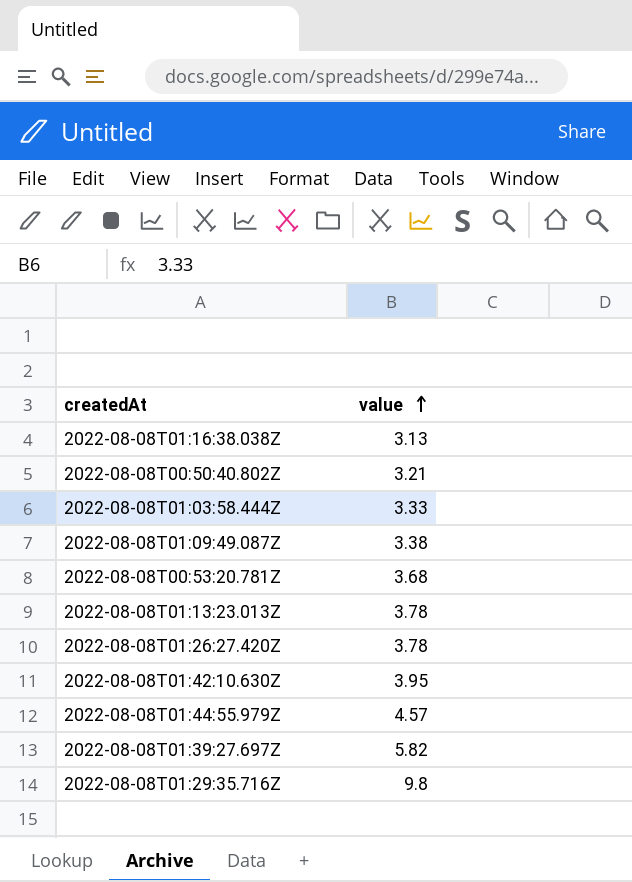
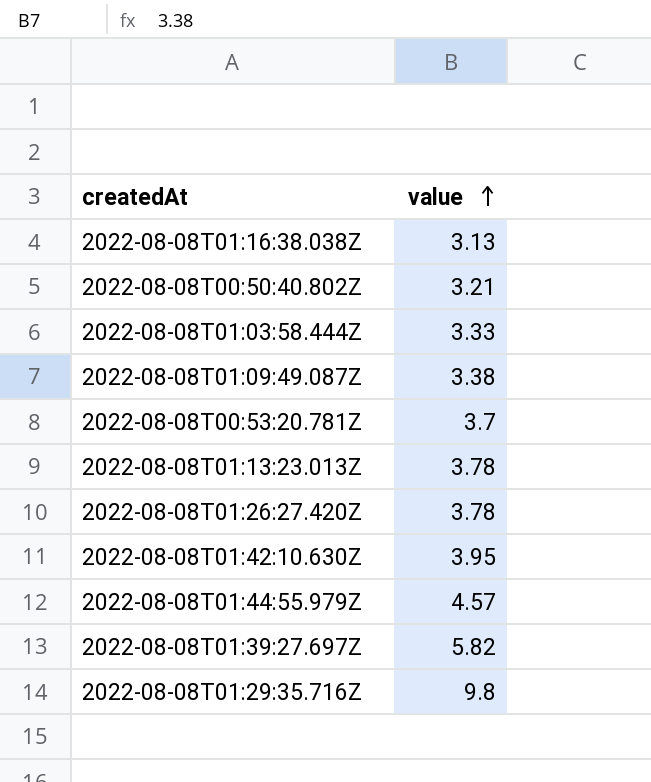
2022-08-08T00:53:20.781Z | value: 3.68 -> 3.7

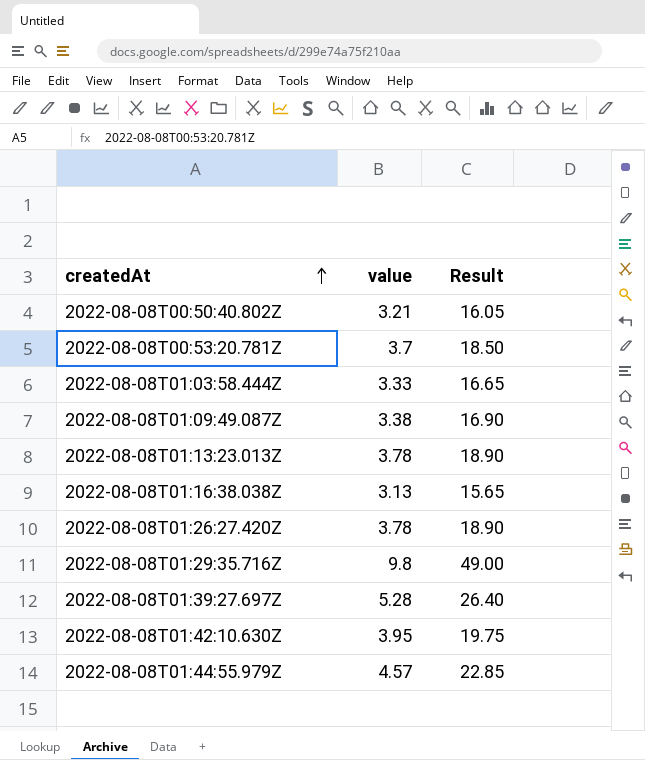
row order: value ascending -> createdAt ascending
column Result | formula: none -> [value] * 5
2022-08-08T01:39:27.697Z | value: 5.82 -> 5.28

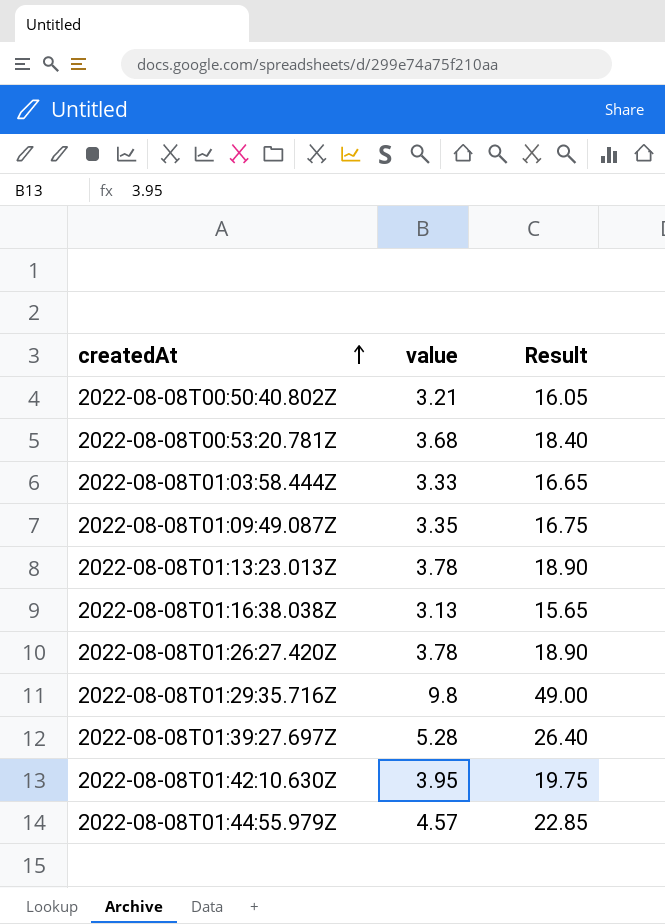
2022-08-08T00:53:20.781Z | value: 3.7 -> 3.68
2022-08-08T00:53:20.781Z | Result: 18.50 -> 18.40
2022-08-08T01:09:49.087Z | value: 3.38 -> 3.35
2022-08-08T01:09:49.087Z | Result: 16.90 -> 16.75

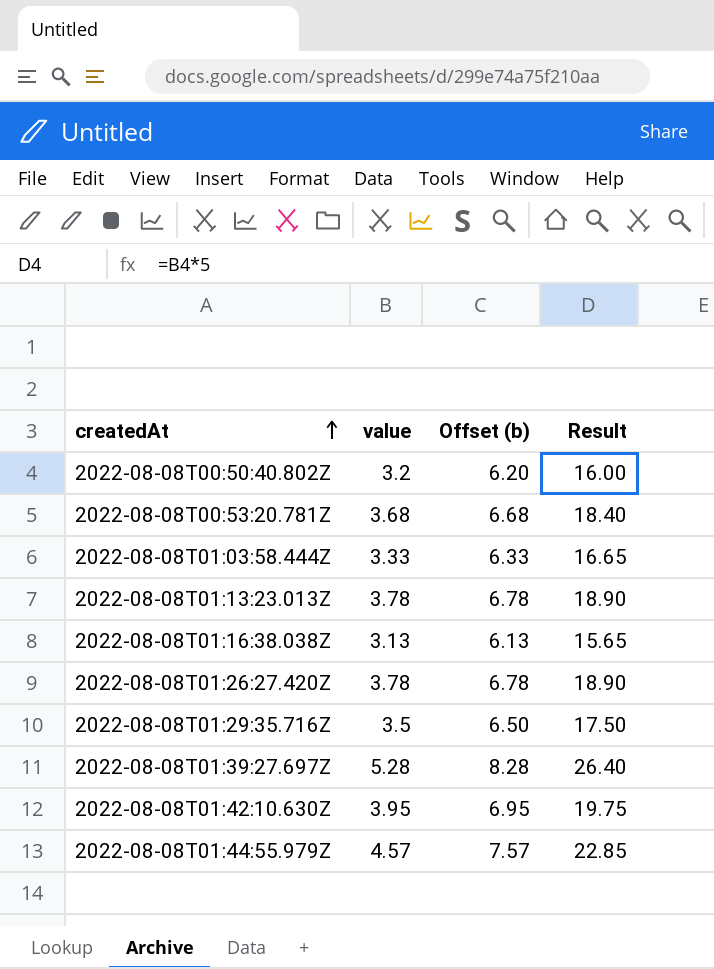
column Offset (b) | formula: none -> [value] + 3
row 2022-08-08T01:09:49.087Z: 3.35 | 16.75 -> none
2022-08-08T00:50:40.802Z | value: 3.21 -> 3.2
2022-08-08T00:50:40.802Z | Result: 16.05 -> 16.00
2022-08-08T01:29:35.716Z | value: 9.8 -> 3.5
2022-08-08T01:29:35.716Z | Result: 49.00 -> 17.50

